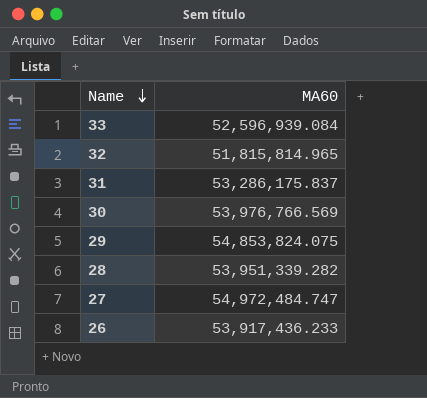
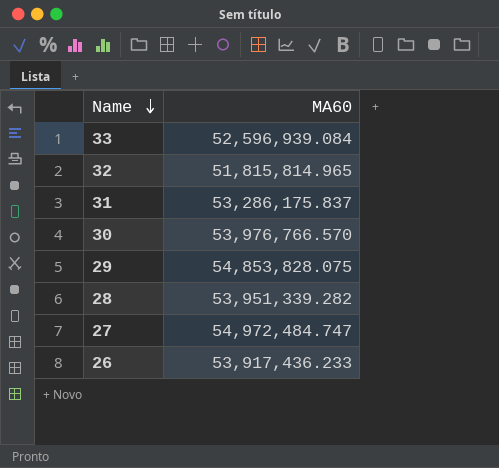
30 | MA60: 53,976,766.569 -> 53,976,766.570
29 | MA60: 54,853,824.075 -> 54,853,828.075

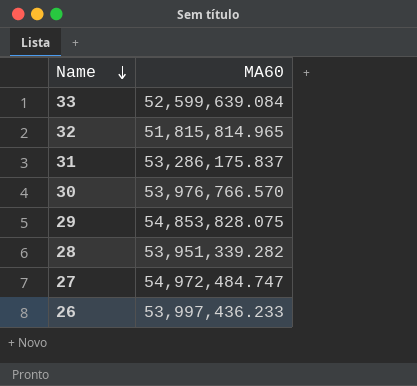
33 | MA60: 52,596,939.084 -> 52,599,639.084
26 | MA60: 53,917,436.233 -> 53,997,436.233

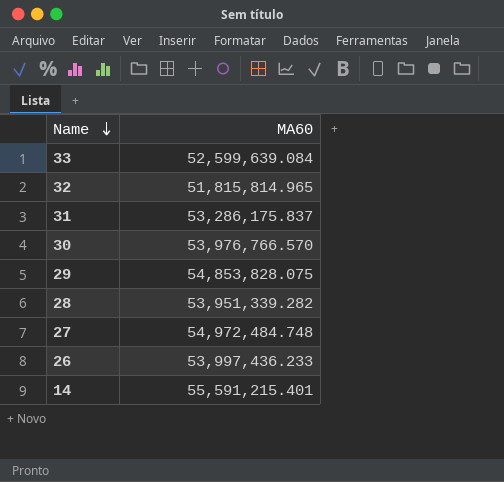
27 | MA60: 54,972,484.747 -> 54,972,484.748
row 14: none -> 55,591,215.401

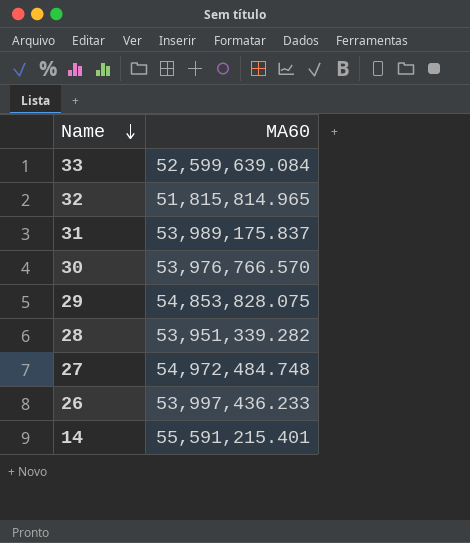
31 | MA60: 53,286,175.837 -> 53,989,175.837

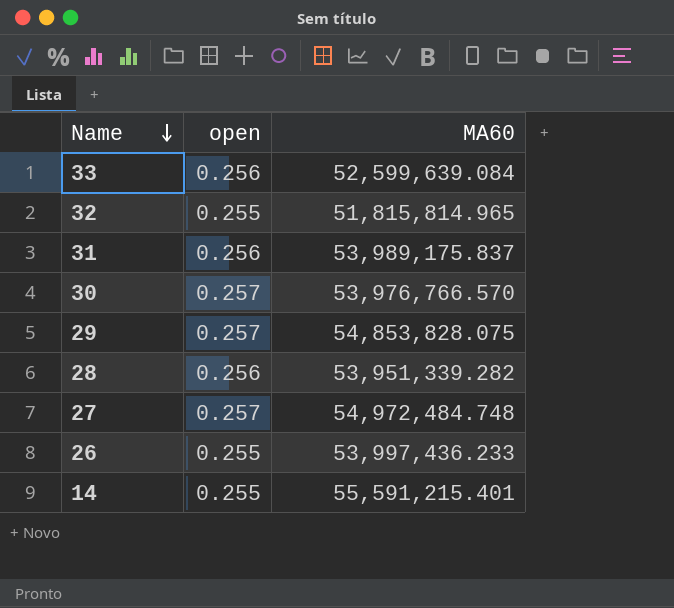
column open | position: none -> 2

